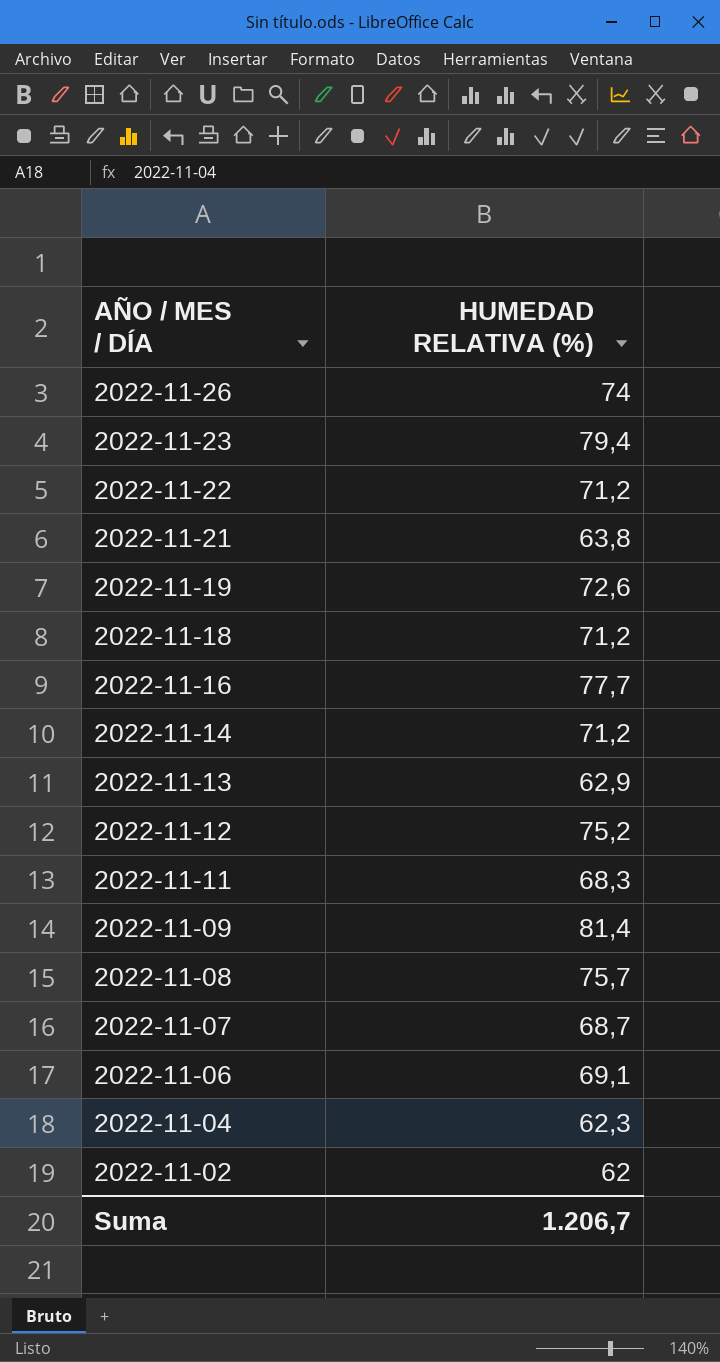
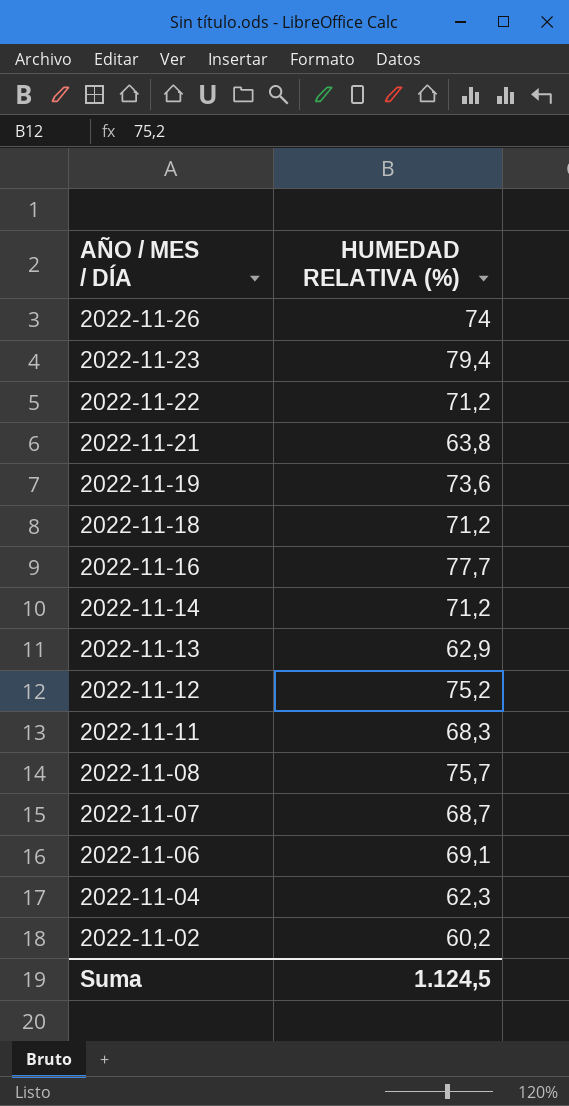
row 2022-11-09: 81,4 -> none
2022-11-19 | HUMEDAD RELATIVA (%): 72,6 -> 73,6
2022-11-02 | HUMEDAD RELATIVA (%): 62 -> 60,2
Suma | HUMEDAD RELATIVA (%): 1.206,7 -> 1.124,5

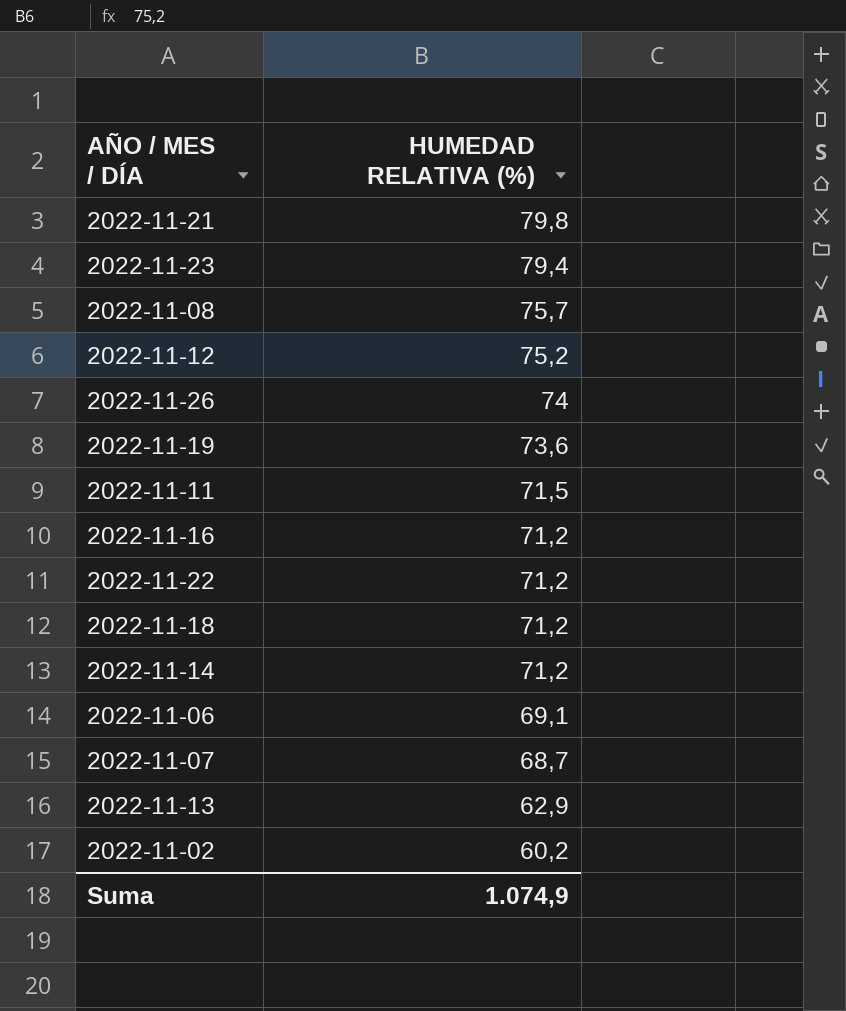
row order: AÑO / MES / DÍA descending -> HUMEDAD RELATIVA (%) descending
row 2022-11-04: 62,3 -> none
2022-11-21 | HUMEDAD RELATIVA (%): 63,8 -> 79,8
2022-11-11 | HUMEDAD RELATIVA (%): 68,3 -> 71,5
2022-11-16 | HUMEDAD RELATIVA (%): 77,7 -> 71,2
Suma | HUMEDAD RELATIVA (%): 1.124,5 -> 1.074,9

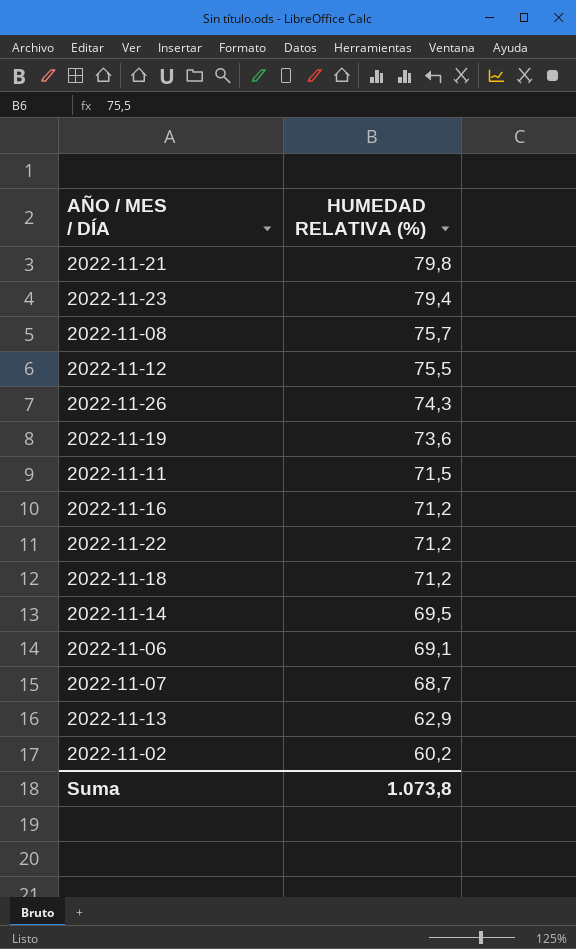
2022-11-12 | HUMEDAD RELATIVA (%): 75,2 -> 75,5
2022-11-26 | HUMEDAD RELATIVA (%): 74 -> 74,3
2022-11-14 | HUMEDAD RELATIVA (%): 71,2 -> 69,5
Suma | HUMEDAD RELATIVA (%): 1.074,9 -> 1.073,8

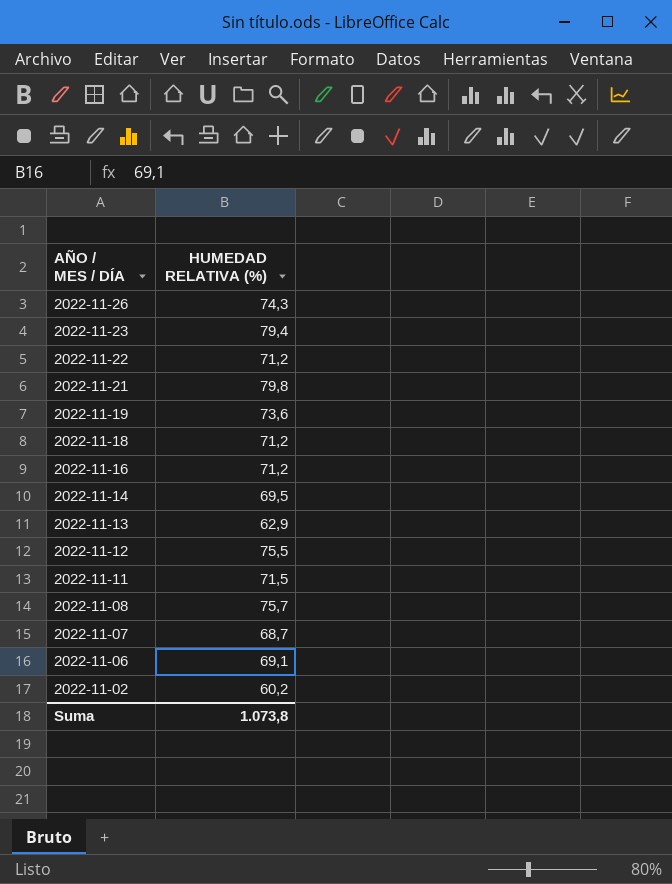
row order: HUMEDAD RELATIVA (%) descending -> AÑO / MES / DÍA descending

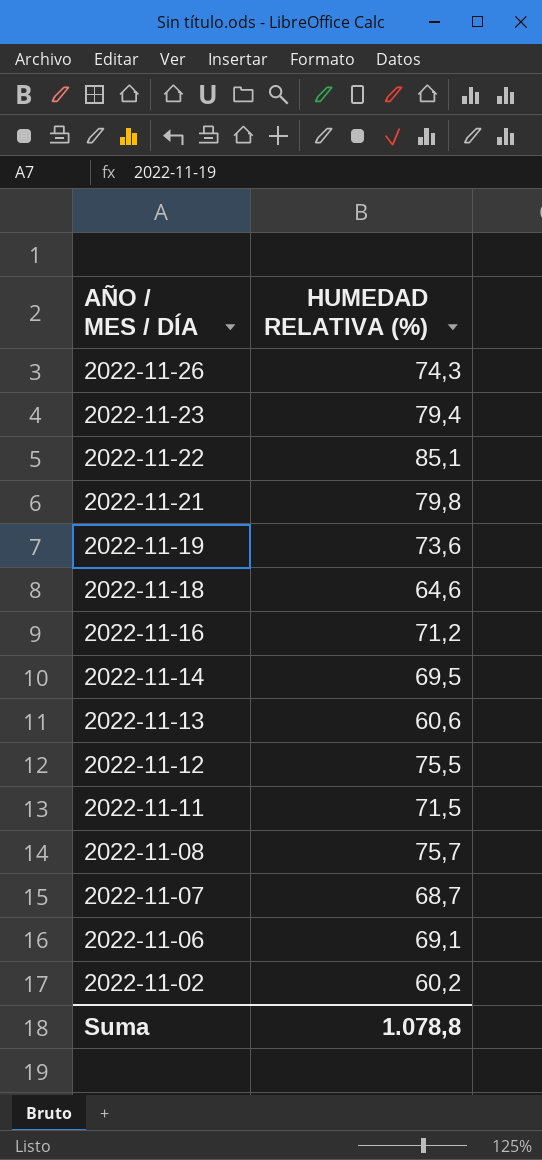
2022-11-22 | HUMEDAD RELATIVA (%): 71,2 -> 85,1
2022-11-18 | HUMEDAD RELATIVA (%): 71,2 -> 64,6
2022-11-13 | HUMEDAD RELATIVA (%): 62,9 -> 60,6
Suma | HUMEDAD RELATIVA (%): 1.073,8 -> 1.078,8

